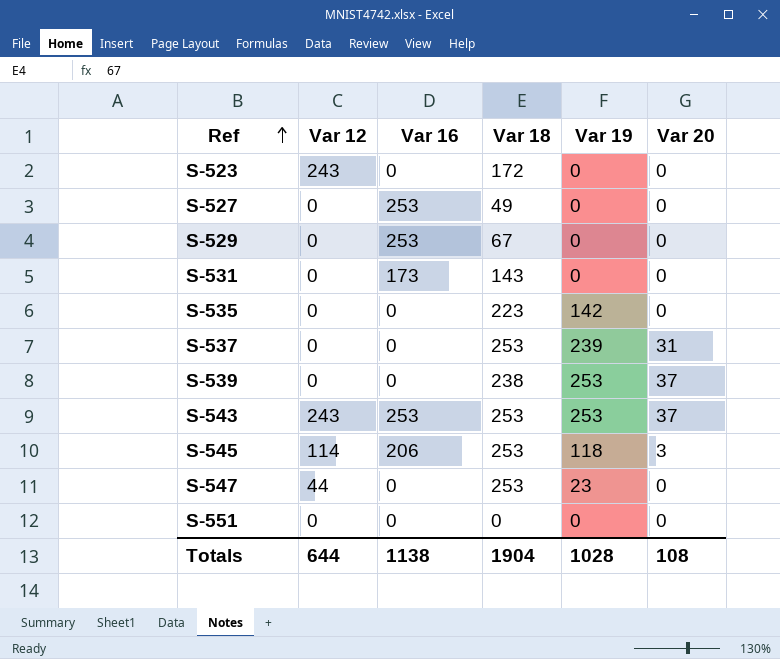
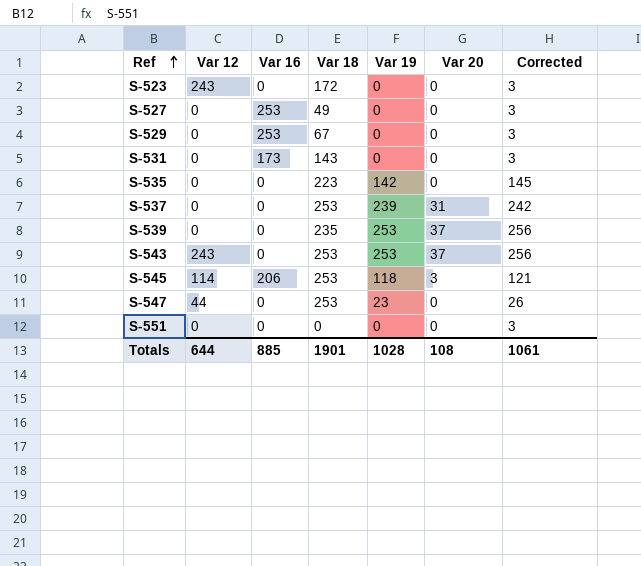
column Corrected | formula: none -> [Var 19] + 3
S-539 | Var 18: 238 -> 235
S-543 | Var 16: 253 -> 0
Totals | Var 16: 1138 -> 885
Totals | Var 18: 1904 -> 1901

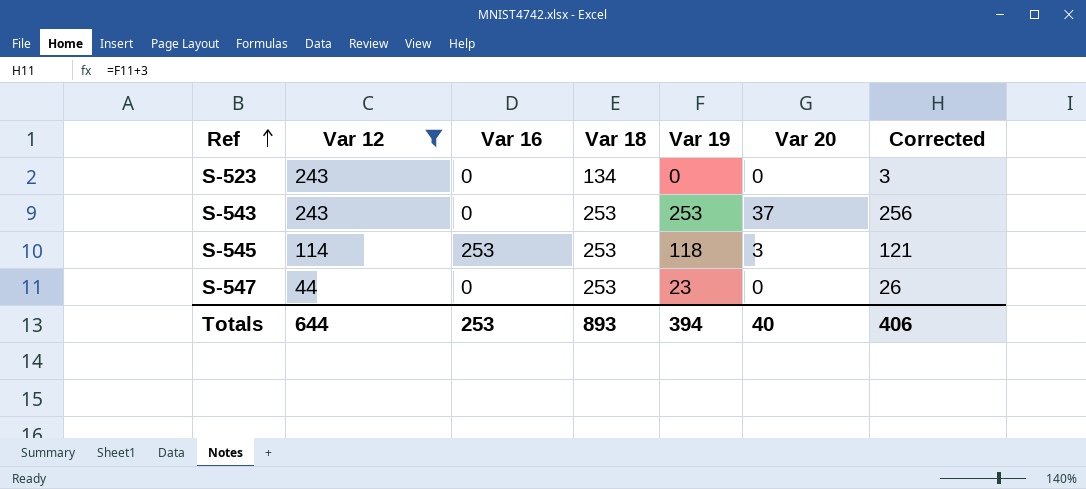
filter: none -> Var 12 != 0
S-523 | Var 18: 172 -> 134
S-545 | Var 16: 206 -> 253
Totals | Var 16: 885 -> 253
Totals | Var 18: 1901 -> 893
Totals | Var 19: 1028 -> 394
Totals | Var 20: 108 -> 40
Totals | Corrected: 1061 -> 406

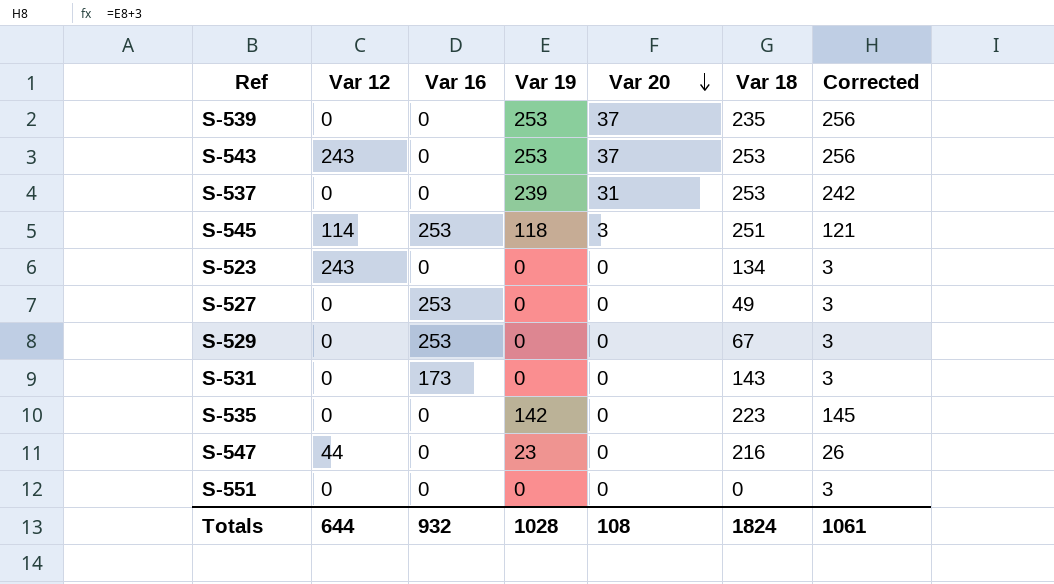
filter: Var 12 != 0 -> none
row order: Ref ascending -> Var 20 descending
column Var 18 | position: 4 -> 6
S-545 | Var 18: 253 -> 251
S-547 | Var 18: 253 -> 216
Totals | Var 16: 253 -> 932
Totals | Var 19: 394 -> 1028
Totals | Var 20: 40 -> 108
Totals | Var 18: 893 -> 1824
Totals | Corrected: 406 -> 1061

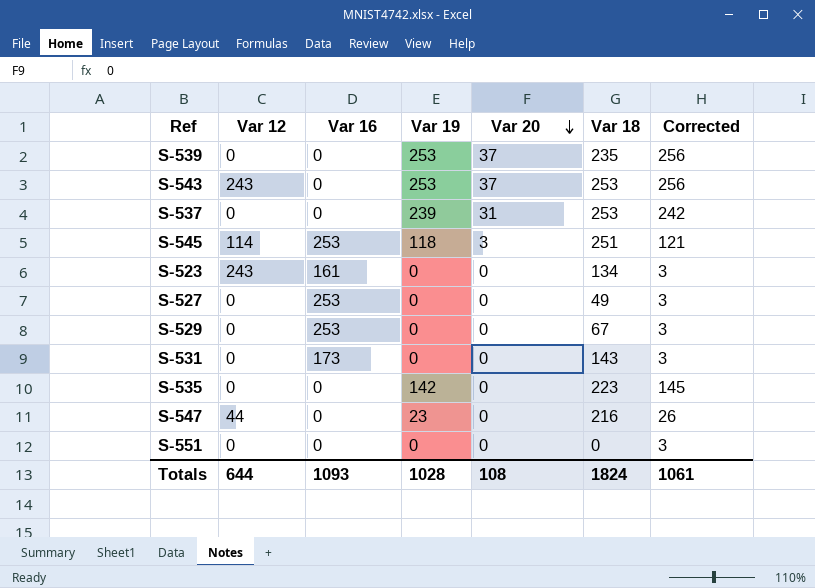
S-523 | Var 16: 0 -> 161
Totals | Var 16: 932 -> 1093

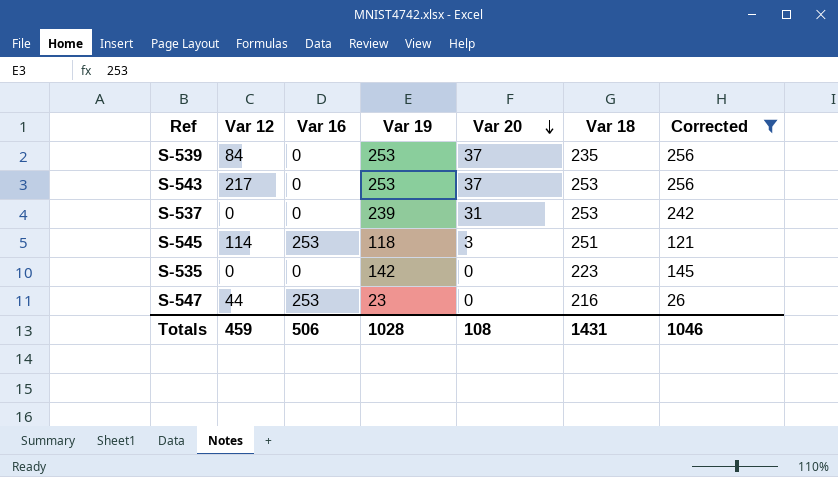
filter: none -> Corrected != 3
S-539 | Var 12: 0 -> 84
S-543 | Var 12: 243 -> 217
S-547 | Var 16: 0 -> 253
Totals | Var 12: 644 -> 459
Totals | Var 16: 1093 -> 506
Totals | Var 18: 1824 -> 1431
Totals | Corrected: 1061 -> 1046

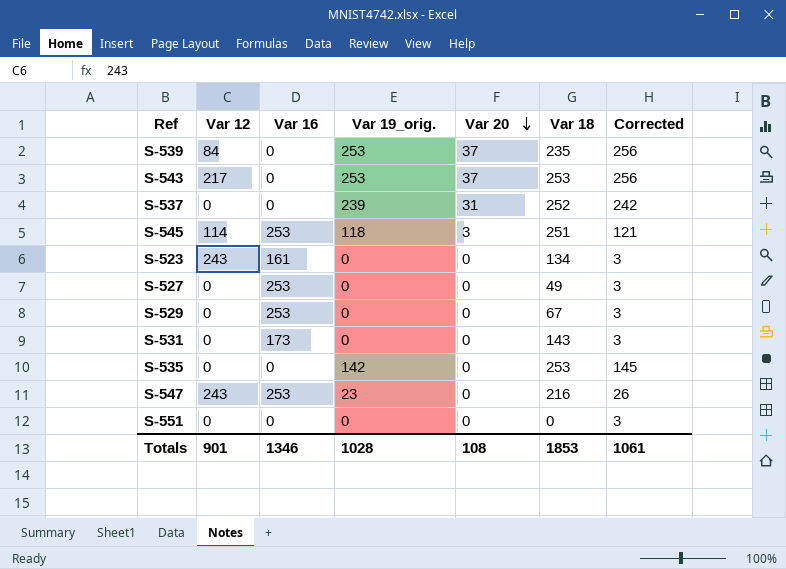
filter: Corrected != 3 -> none
column name: Var 19 -> Var 19_orig.
S-537 | Var 18: 253 -> 252
S-535 | Var 18: 223 -> 253
S-547 | Var 12: 44 -> 243
Totals | Var 12: 459 -> 901
Totals | Var 16: 506 -> 1346
Totals | Var 18: 1431 -> 1853
Totals | Corrected: 1046 -> 1061

